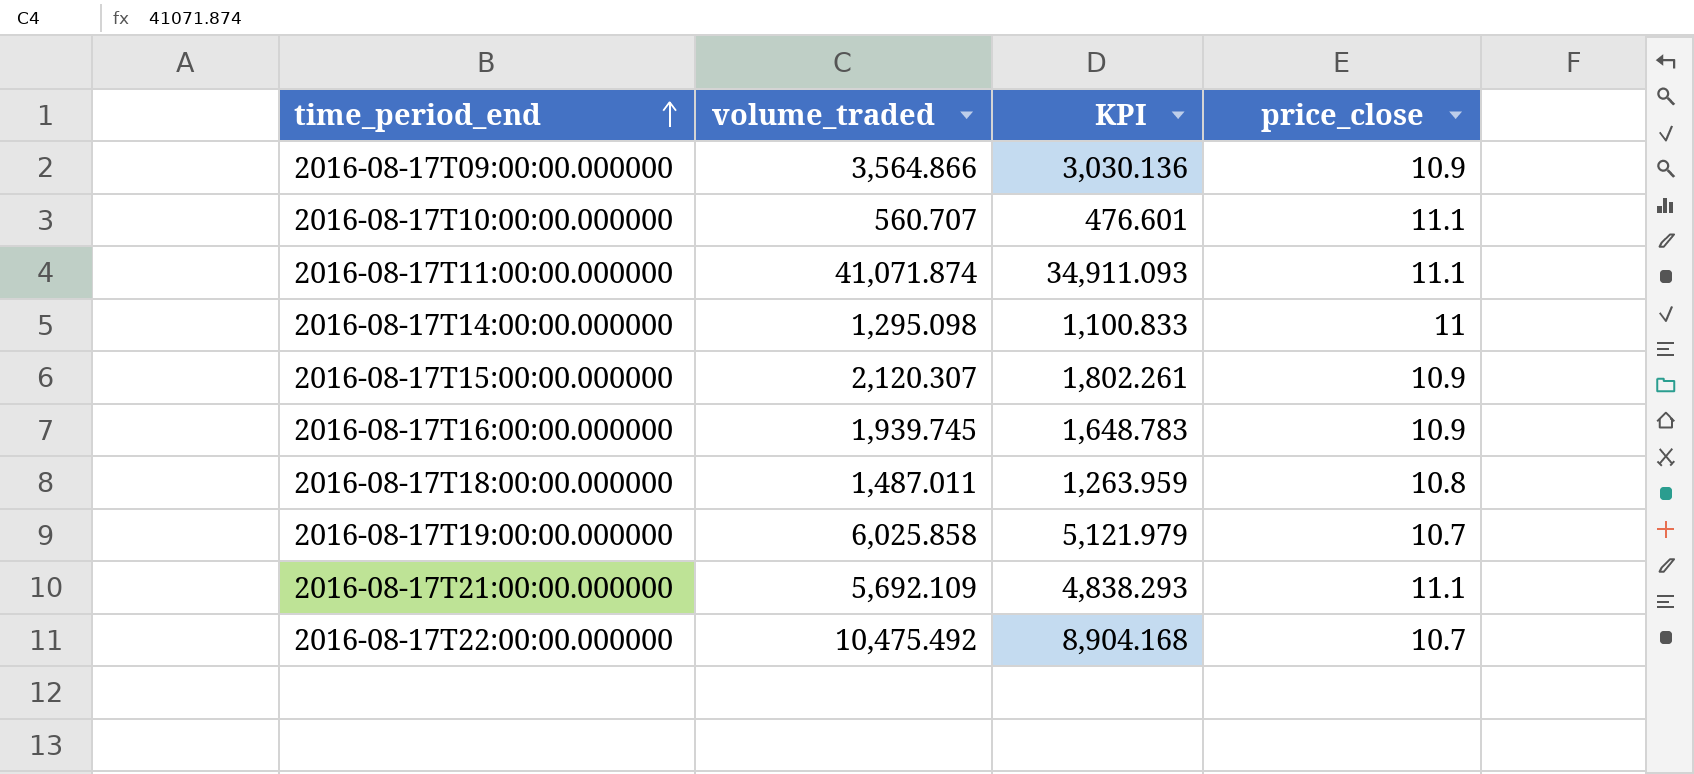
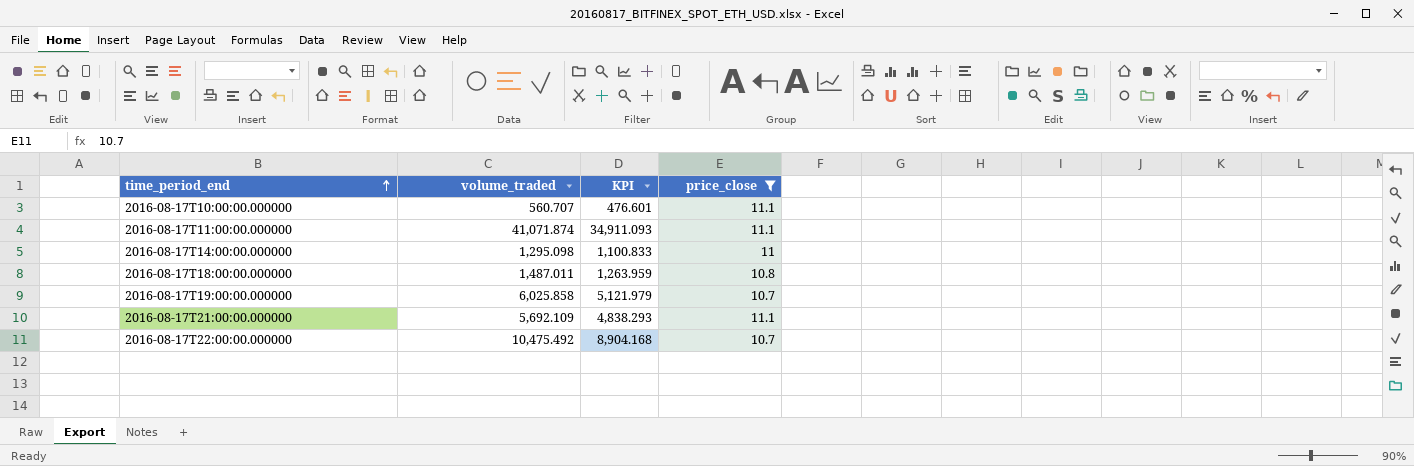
filter: none -> price_close != 10.9

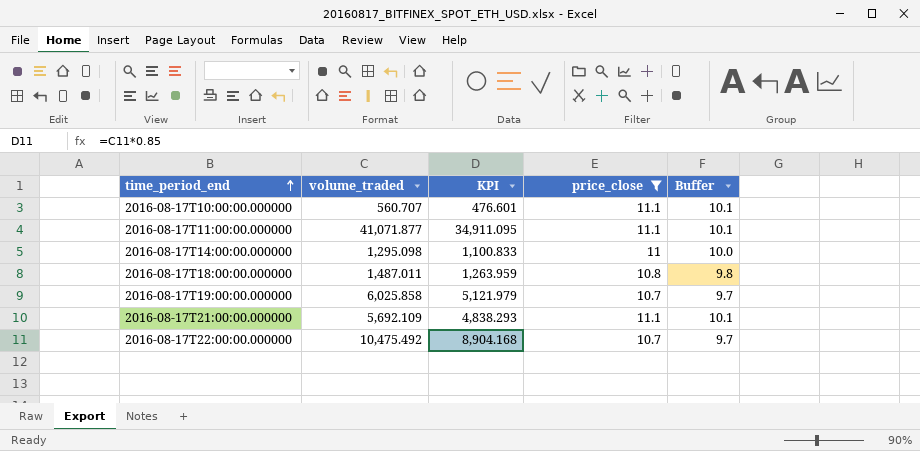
column Buffer | formula: none -> [price_close] - 1
2016-08-17T11:00:00.000000 | volume_traded: 41,071.874 -> 41,071.877
2016-08-17T11:00:00.000000 | KPI: 34,911.093 -> 34,911.095

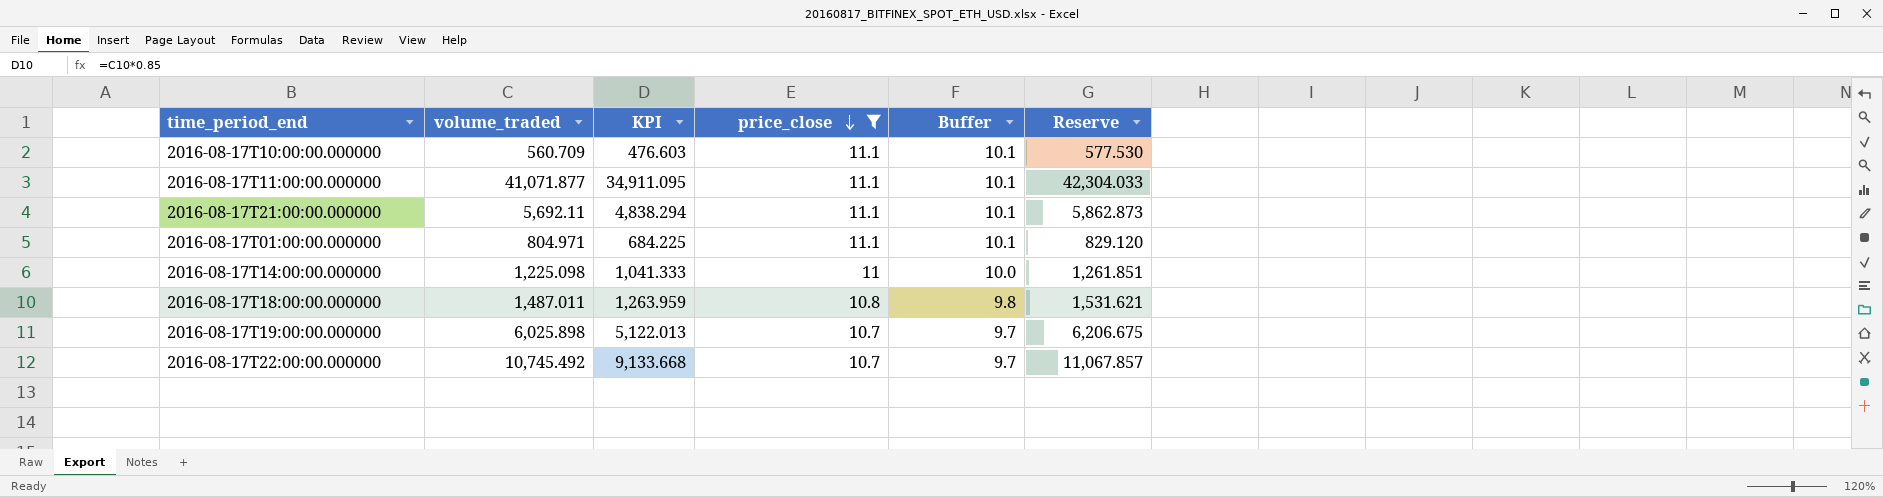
row order: time_period_end ascending -> price_close descending
column Reserve | formula: none -> [volume_traded] * 1.03
2016-08-17T10:00:00.000000 | volume_traded: 560.707 -> 560.709
2016-08-17T10:00:00.000000 | KPI: 476.601 -> 476.603
2016-08-17T21:00:00.000000 | volume_traded: 5,692.109 -> 5,692.11
2016-08-17T21:00:00.000000 | KPI: 4,838.293 -> 4,838.294
row 2016-08-17T01:00:00.000000: none -> 804.971 | 684.225 | 11.1 | 10.1 | 829.120
2016-08-17T14:00:00.000000 | volume_traded: 1,295.098 -> 1,225.098
2016-08-17T14:00:00.000000 | KPI: 1,100.833 -> 1,041.333
2016-08-17T19:00:00.000000 | volume_traded: 6,025.858 -> 6,025.898
2016-08-17T19:00:00.000000 | KPI: 5,121.979 -> 5,122.013
2016-08-17T22:00:00.000000 | volume_traded: 10,475.492 -> 10,745.492
2016-08-17T22:00:00.000000 | KPI: 8,904.168 -> 9,133.668

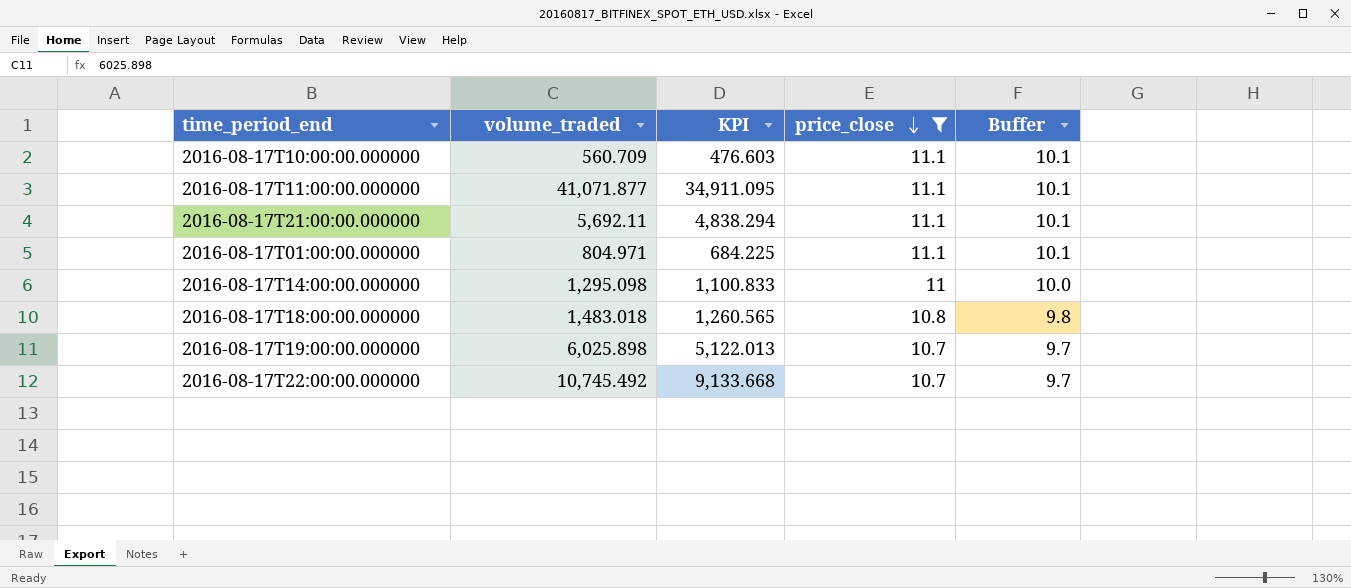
column Reserve | formula: [volume_traded] * 1.03 -> none
2016-08-17T14:00:00.000000 | volume_traded: 1,225.098 -> 1,295.098
2016-08-17T14:00:00.000000 | KPI: 1,041.333 -> 1,100.833
2016-08-17T18:00:00.000000 | volume_traded: 1,487.011 -> 1,483.018
2016-08-17T18:00:00.000000 | KPI: 1,263.959 -> 1,260.565

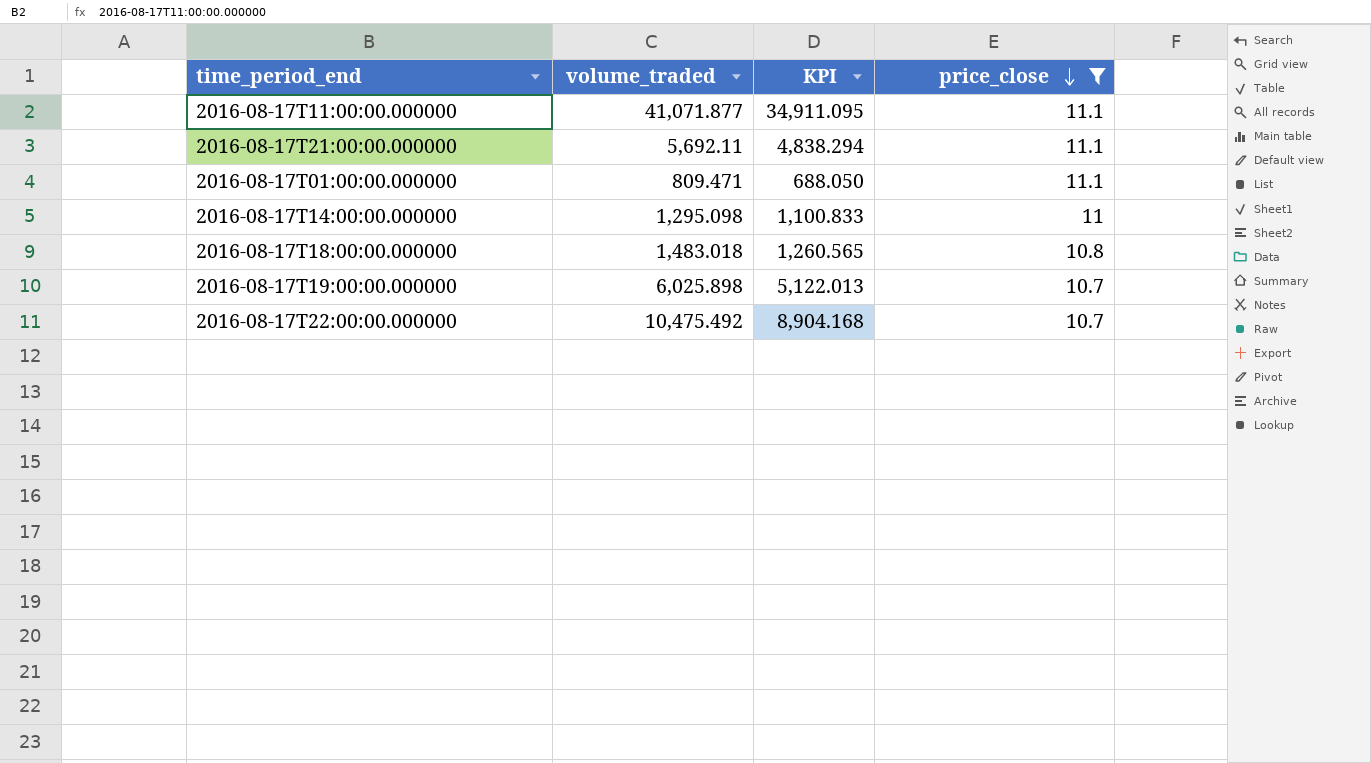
column Buffer | formula: [price_close] - 1 -> none
row 2016-08-17T10:00:00.000000: 560.709 | 476.603 | 11.1 | 10.1 -> none
2016-08-17T01:00:00.000000 | volume_traded: 804.971 -> 809.471
2016-08-17T01:00:00.000000 | KPI: 684.225 -> 688.050
2016-08-17T22:00:00.000000 | volume_traded: 10,745.492 -> 10,475.492
2016-08-17T22:00:00.000000 | KPI: 9,133.668 -> 8,904.168

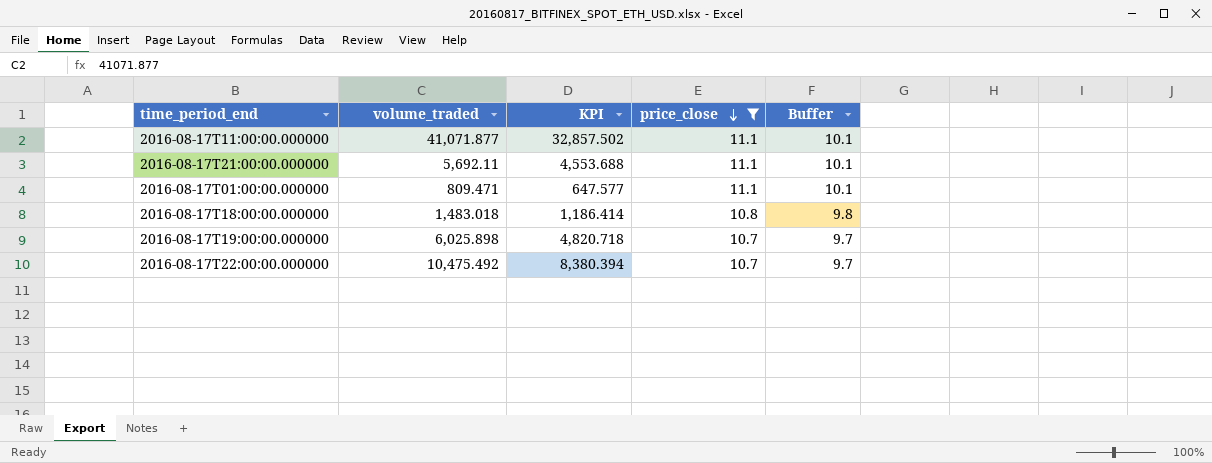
column KPI | formula: [volume_traded] * 0.85 -> [volume_traded] * 0.8
column Buffer | formula: none -> [price_close] - 1
row 2016-08-17T14:00:00.000000: 1,295.098 | 1,100.833 | 11 -> none

